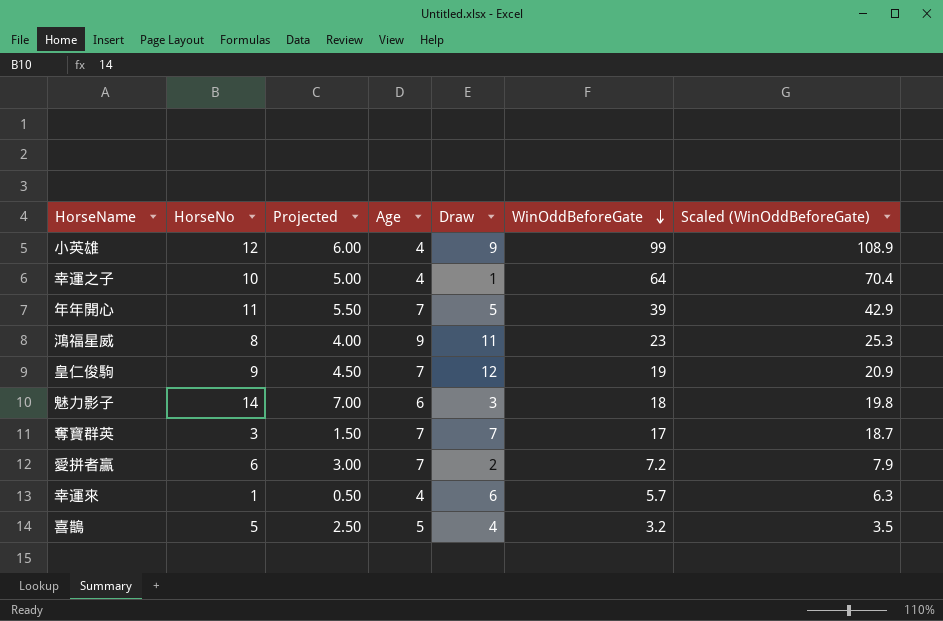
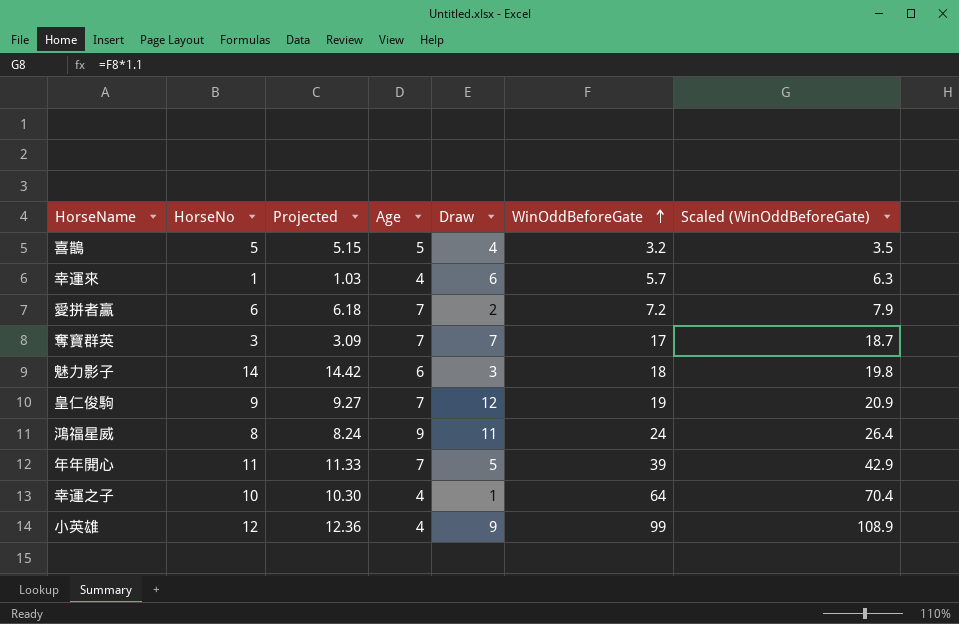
row order: WinOddBeforeGate descending -> WinOddBeforeGate ascending
column Projected | formula: [HorseNo] * 0.5 -> [HorseNo] * 1.03
鴻福星威 | WinOddBeforeGate: 23 -> 24
鴻福星威 | Scaled (WinOddBeforeGate): 25.3 -> 26.4

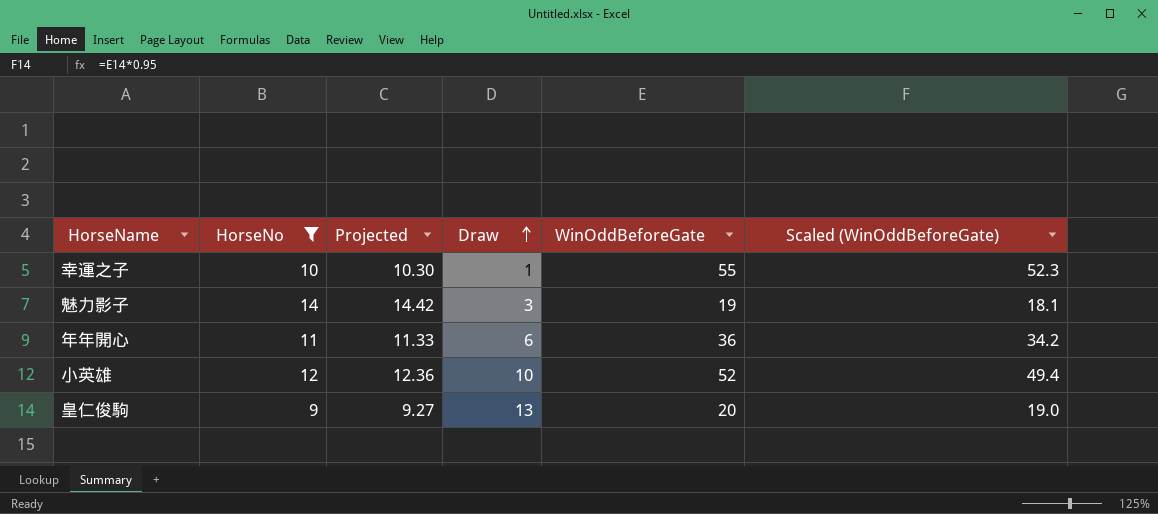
filter: none -> HorseNo >= 9
row order: WinOddBeforeGate ascending -> Draw ascending
column Age | position: 4 -> none
column Scaled (WinOddBeforeGate) | formula: [WinOddBeforeGate] * 1.1 -> [WinOddBeforeGate] * 0.95
幸運之子 | WinOddBeforeGate: 64 -> 55
魅力影子 | WinOddBeforeGate: 18 -> 19
年年開心 | Draw: 5 -> 6
年年開心 | WinOddBeforeGate: 39 -> 36
小英雄 | Draw: 9 -> 10
小英雄 | WinOddBeforeGate: 99 -> 52
皇仁俊駒 | Draw: 12 -> 13
皇仁俊駒 | WinOddBeforeGate: 19 -> 20

